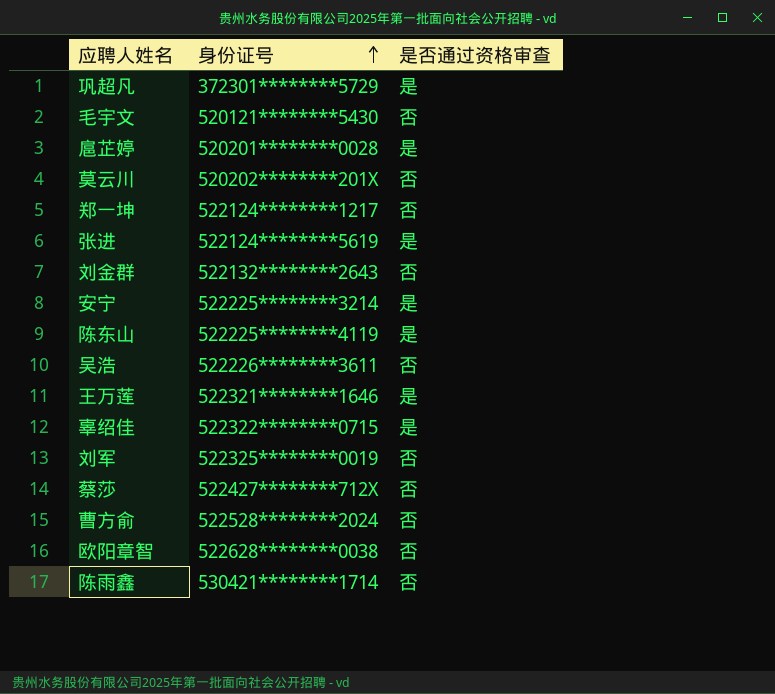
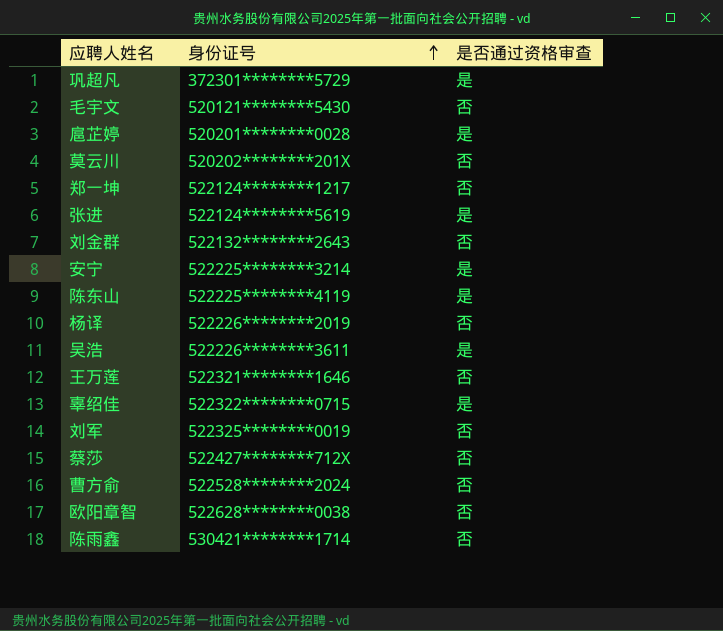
row 杨译: none -> 522226********2019 | 否
吴浩 | 是否通过资格审查: 否 -> 是
王万莲 | 是否通过资格审查: 是 -> 否

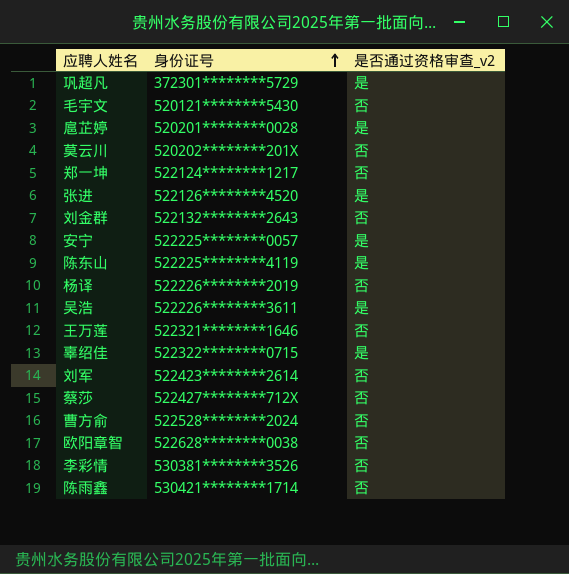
column name: 是否通过资格审查 -> 是否通过资格审查_v2
张进 | 身份证号: 522124********5619 -> 522126********4520
安宁 | 身份证号: 522225********3214 -> 522225********0057
刘军 | 身份证号: 522325********0019 -> 522423********2614
row 李彩情: none -> 530381********3526 | 否

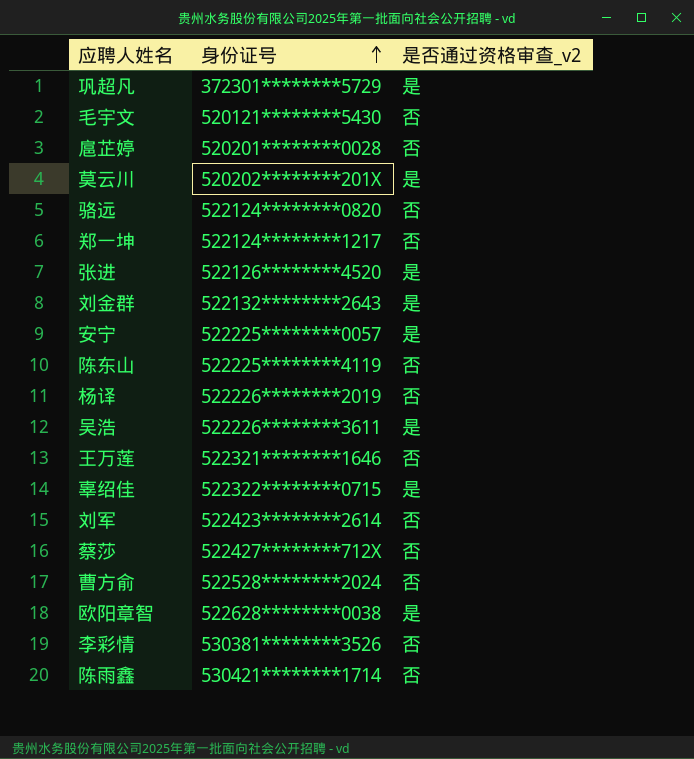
扈芷婷 | 是否通过资格审查_v2: 是 -> 否
莫云川 | 是否通过资格审查_v2: 否 -> 是
row 骆远: none -> 522124********0820 | 否
刘金群 | 是否通过资格审查_v2: 否 -> 是
陈东山 | 是否通过资格审查_v2: 是 -> 否
欧阳章智 | 是否通过资格审查_v2: 否 -> 是

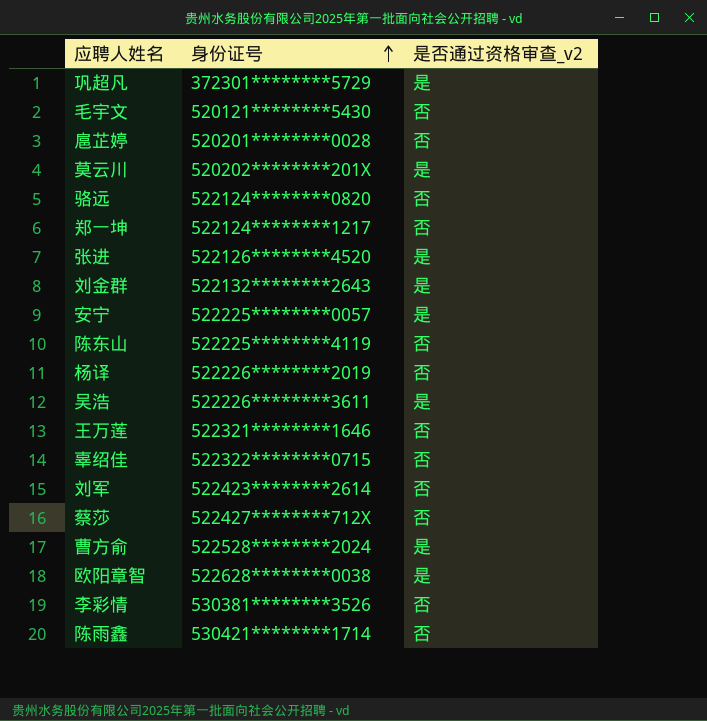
辜绍佳 | 是否通过资格审查_v2: 是 -> 否
曹方俞 | 是否通过资格审查_v2: 否 -> 是

